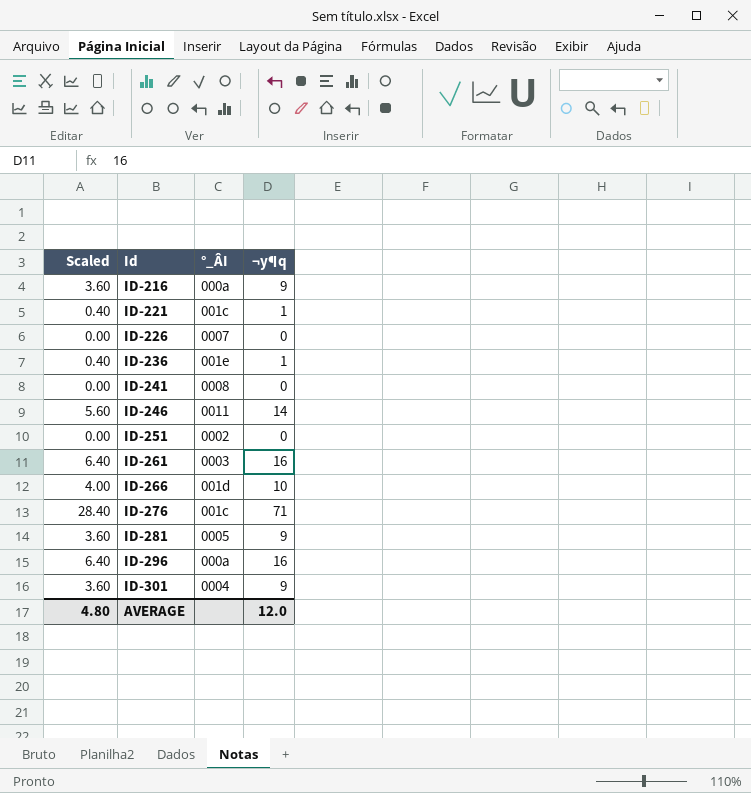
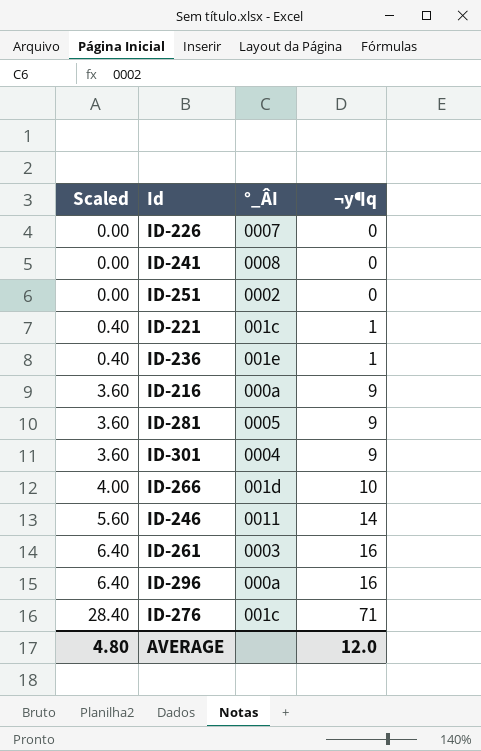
row order: Id ascending -> Scaled ascending

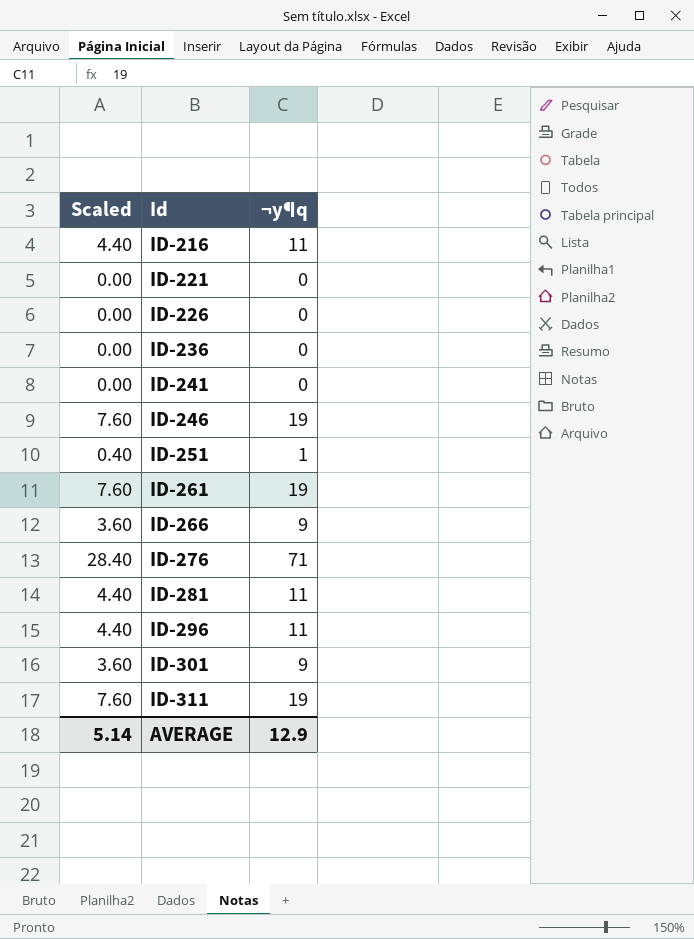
row order: Scaled ascending -> Id ascending
column °_ÂI | position: 3 -> none
ID-216 | Scaled: 3.60 -> 4.40
ID-216 | ¬y¶q: 9 -> 11
ID-221 | Scaled: 0.40 -> 0.00
ID-221 | ¬y¶q: 1 -> 0
ID-236 | Scaled: 0.40 -> 0.00
ID-236 | ¬y¶q: 1 -> 0
ID-246 | Scaled: 5.60 -> 7.60
ID-246 | ¬y¶q: 14 -> 19
ID-251 | Scaled: 0.00 -> 0.40
ID-251 | ¬y¶q: 0 -> 1
ID-261 | Scaled: 6.40 -> 7.60
ID-261 | ¬y¶q: 16 -> 19
ID-266 | Scaled: 4.00 -> 3.60
ID-266 | ¬y¶q: 10 -> 9
ID-281 | Scaled: 3.60 -> 4.40
ID-281 | ¬y¶q: 9 -> 11
ID-296 | Scaled: 6.40 -> 4.40
ID-296 | ¬y¶q: 16 -> 11
row ID-311: none -> 7.60 | 19
AVERAGE | Scaled: 4.80 -> 5.14
AVERAGE | ¬y¶q: 12.0 -> 12.9

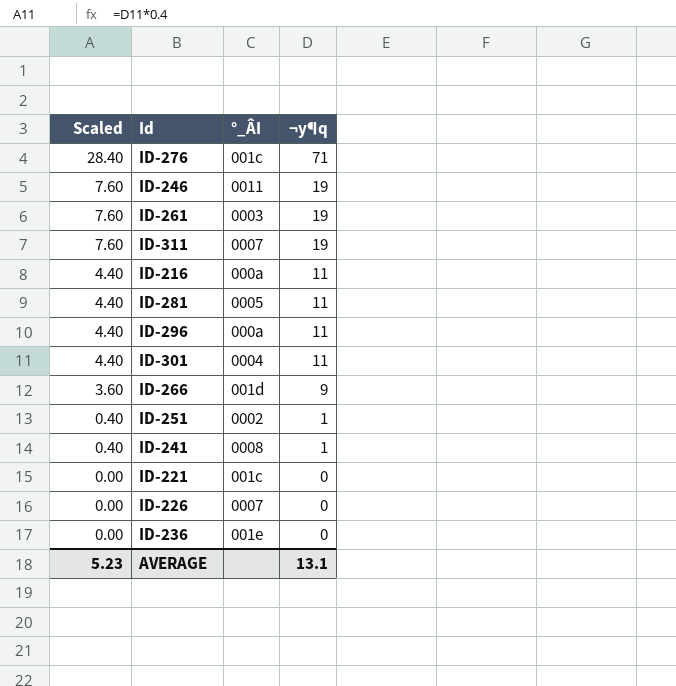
row order: Id ascending -> Scaled descending
column °_ÂI | position: none -> 3
ID-301 | Scaled: 3.60 -> 4.40
ID-301 | ¬y¶q: 9 -> 11
ID-241 | Scaled: 0.00 -> 0.40
ID-241 | ¬y¶q: 0 -> 1
AVERAGE | Scaled: 5.14 -> 5.23
AVERAGE | ¬y¶q: 12.9 -> 13.1

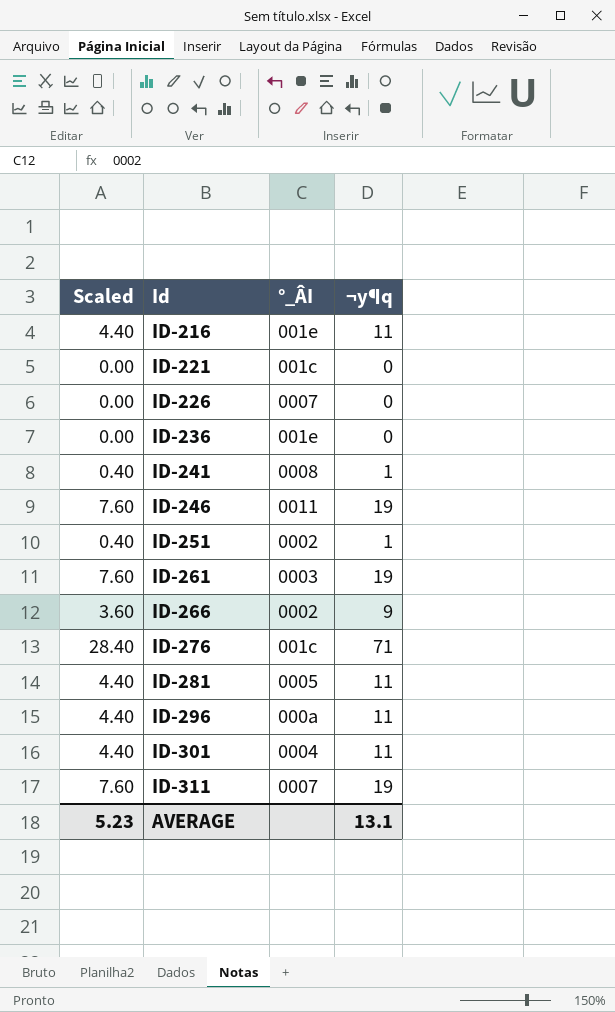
row order: Scaled descending -> Id ascending
ID-216 | °_ÂI: 000a -> 001e
ID-266 | °_ÂI: 001d -> 0002

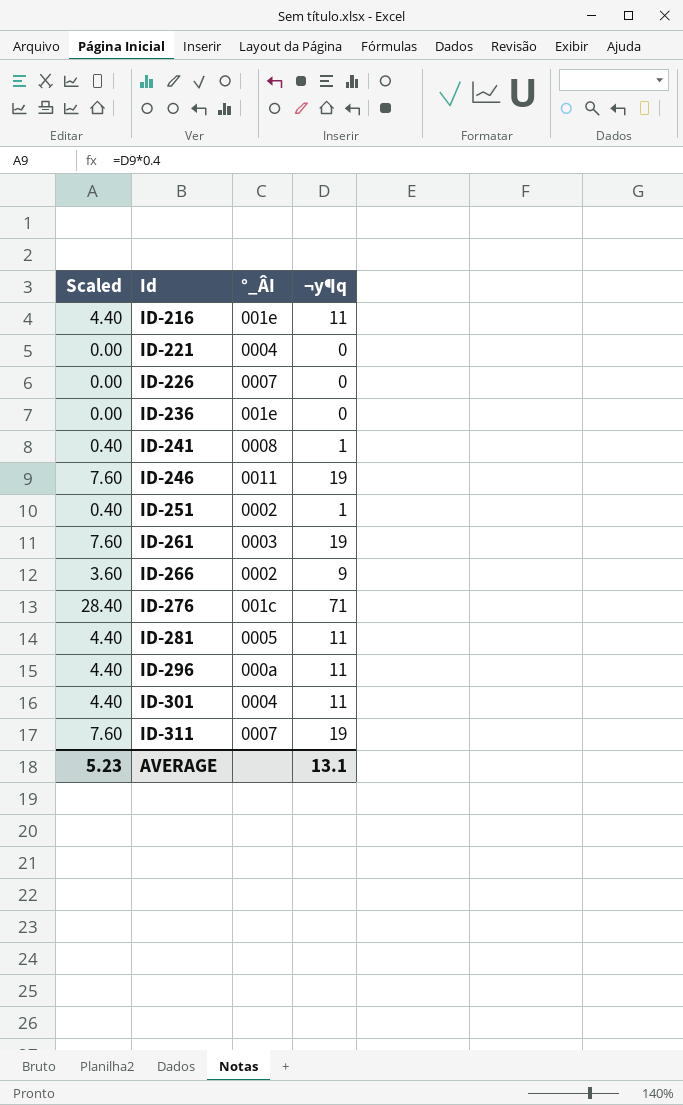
ID-221 | °_ÂI: 001c -> 0004

